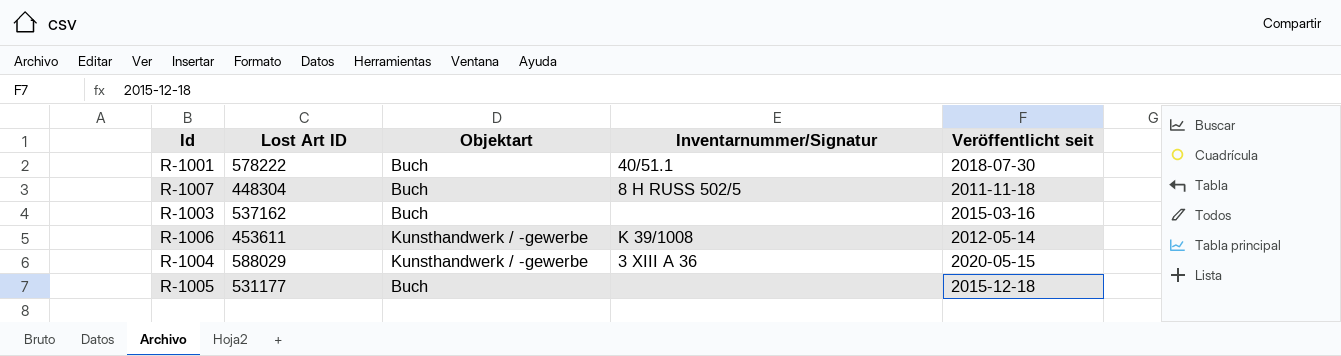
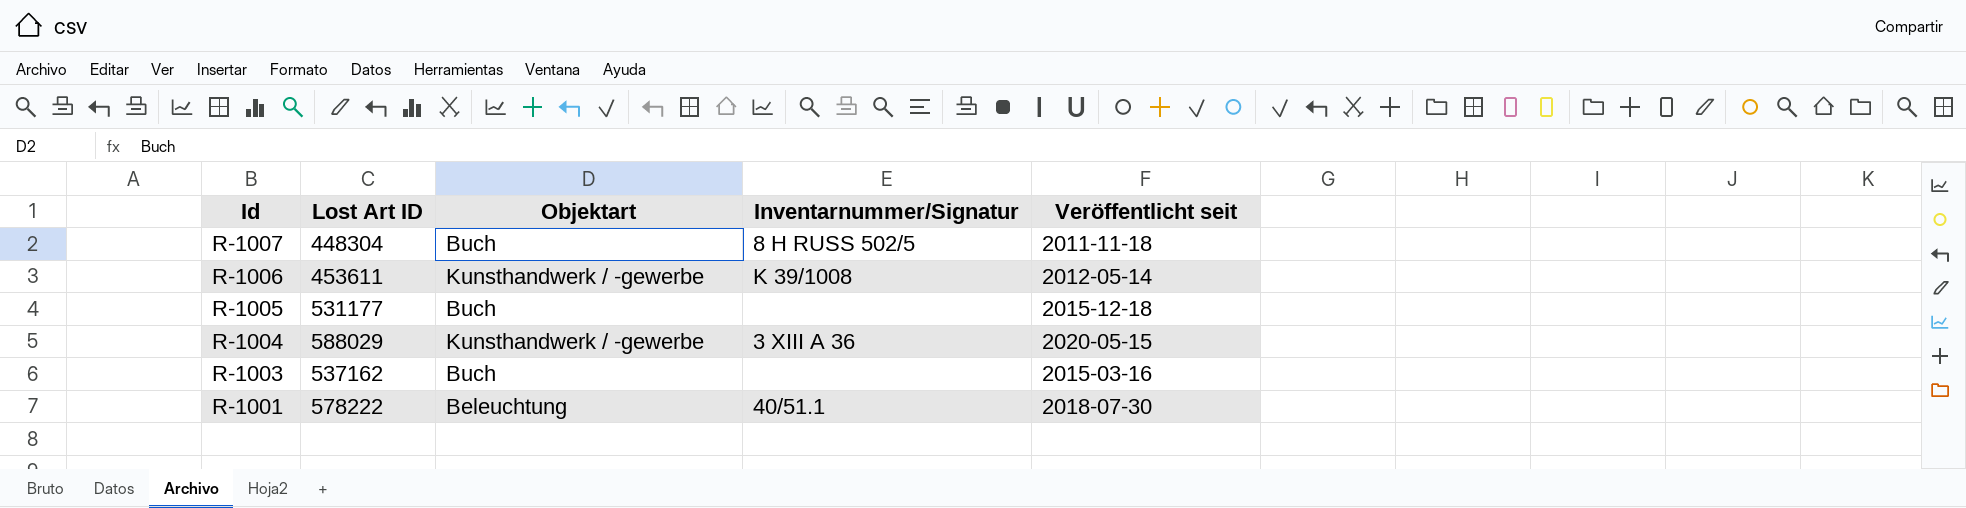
row order: none -> Id descending
R-1001 | Objektart: Buch -> Beleuchtung

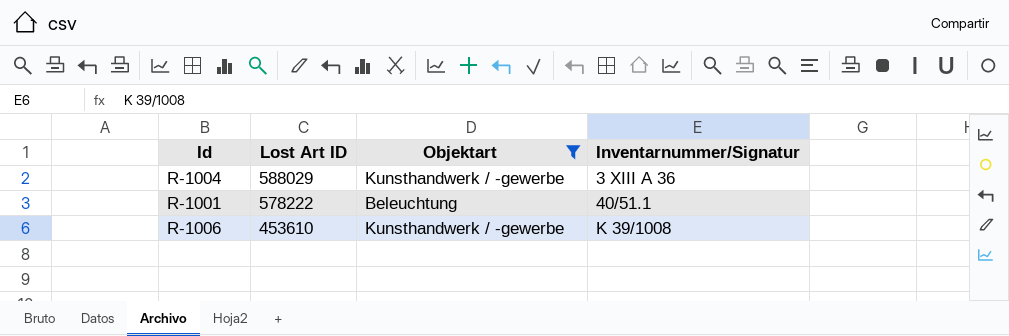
filter: none -> Objektart != Buch
row order: Id descending -> Lost Art ID descending
column Veröffentlicht seit | position: 5 -> none
R-1006 | Lost Art ID: 453611 -> 453610

